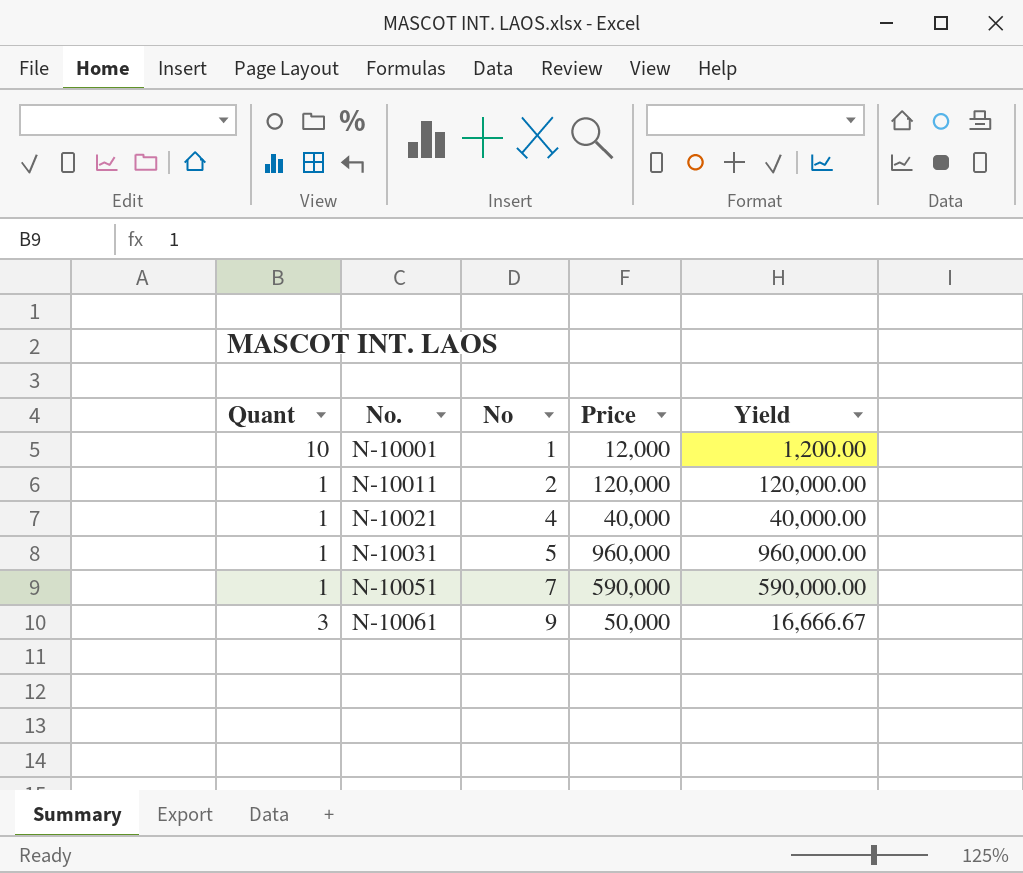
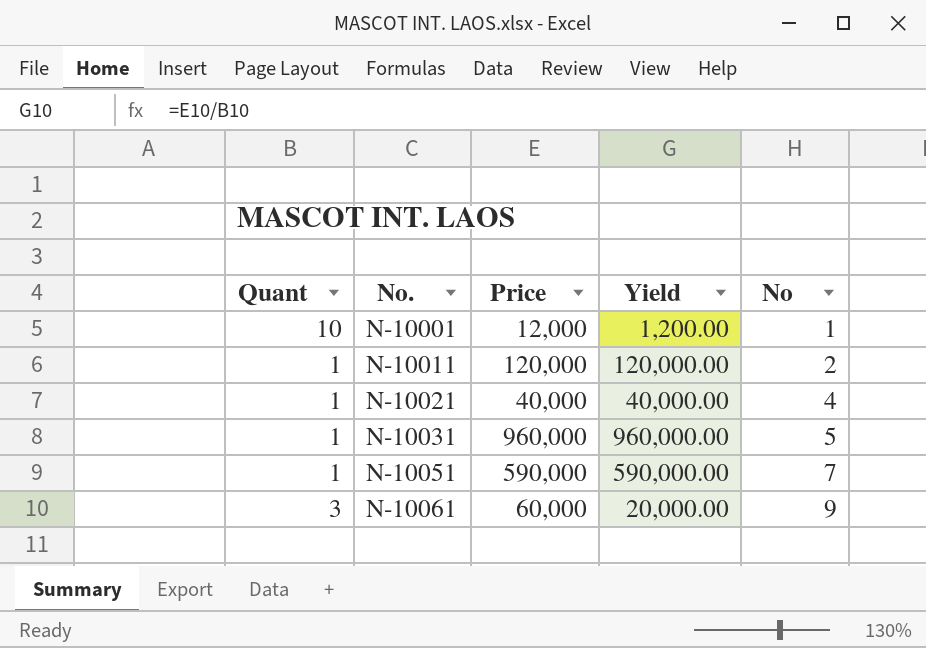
column No | position: 3 -> 5
N-10061 | Price: 50,000 -> 60,000
N-10061 | Yield: 16,666.67 -> 20,000.00

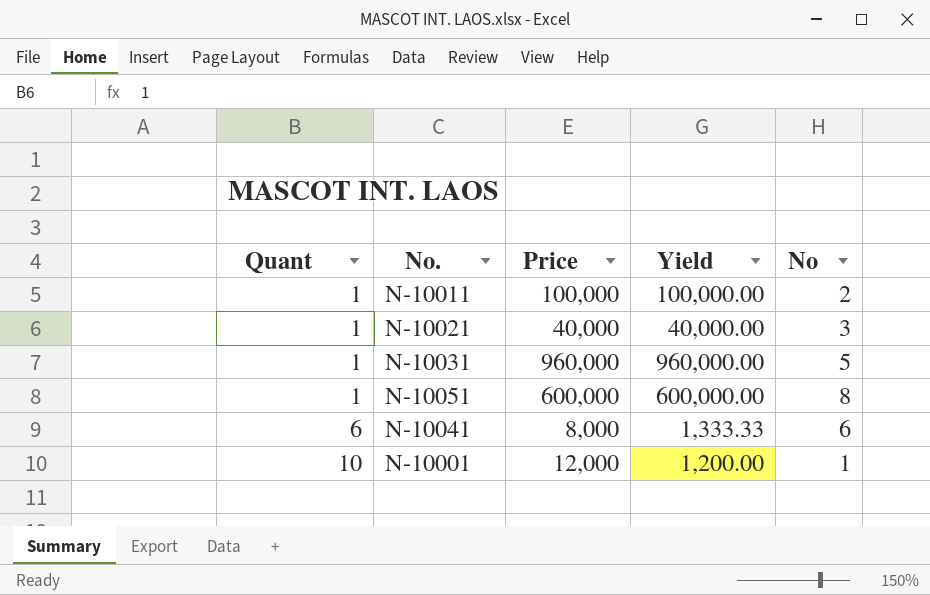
row order: No. ascending -> Quant ascending
row N-10061: 3 | 60,000 | 20,000.00 | 9 -> none
N-10011 | Price: 120,000 -> 100,000
N-10011 | Yield: 120,000.00 -> 100,000.00
N-10021 | No: 4 -> 3
N-10051 | Price: 590,000 -> 600,000
N-10051 | Yield: 590,000.00 -> 600,000.00
N-10051 | No: 7 -> 8
row N-10041: none -> 6 | 8,000 | 1,333.33 | 6

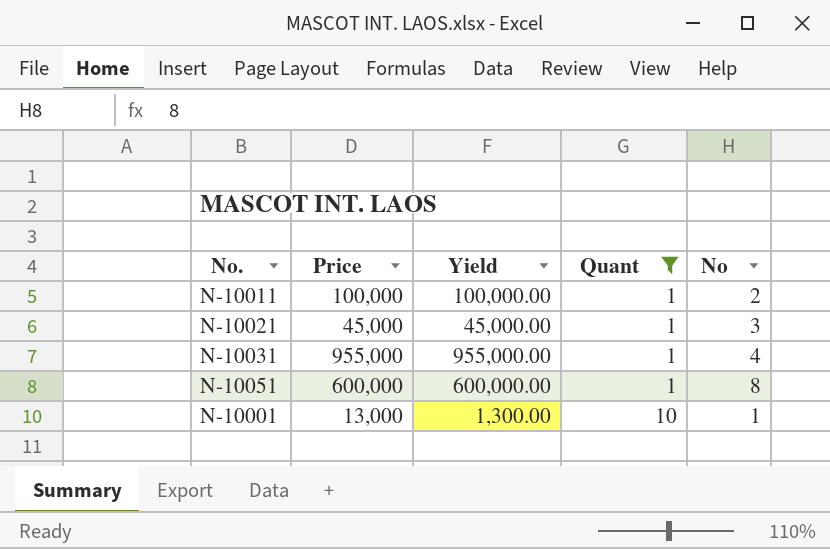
filter: none -> Quant != 6
column Quant | position: 1 -> 4
N-10021 | Price: 40,000 -> 45,000
N-10021 | Yield: 40,000.00 -> 45,000.00
N-10031 | Price: 960,000 -> 955,000
N-10031 | Yield: 960,000.00 -> 955,000.00
N-10031 | No: 5 -> 4
N-10001 | Price: 12,000 -> 13,000
N-10001 | Yield: 1,200.00 -> 1,300.00

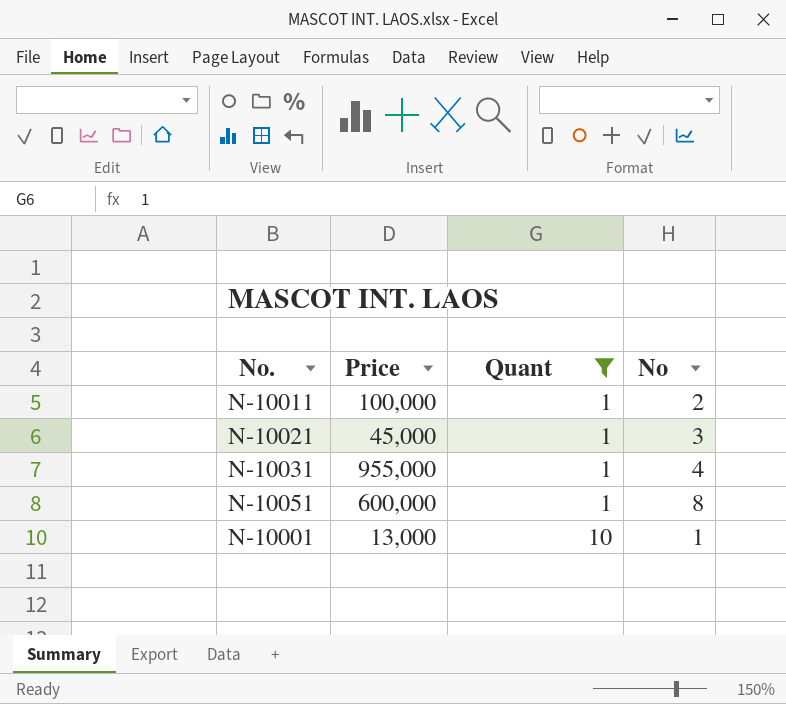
column Yield | formula: [Price] / [Quant] -> none

